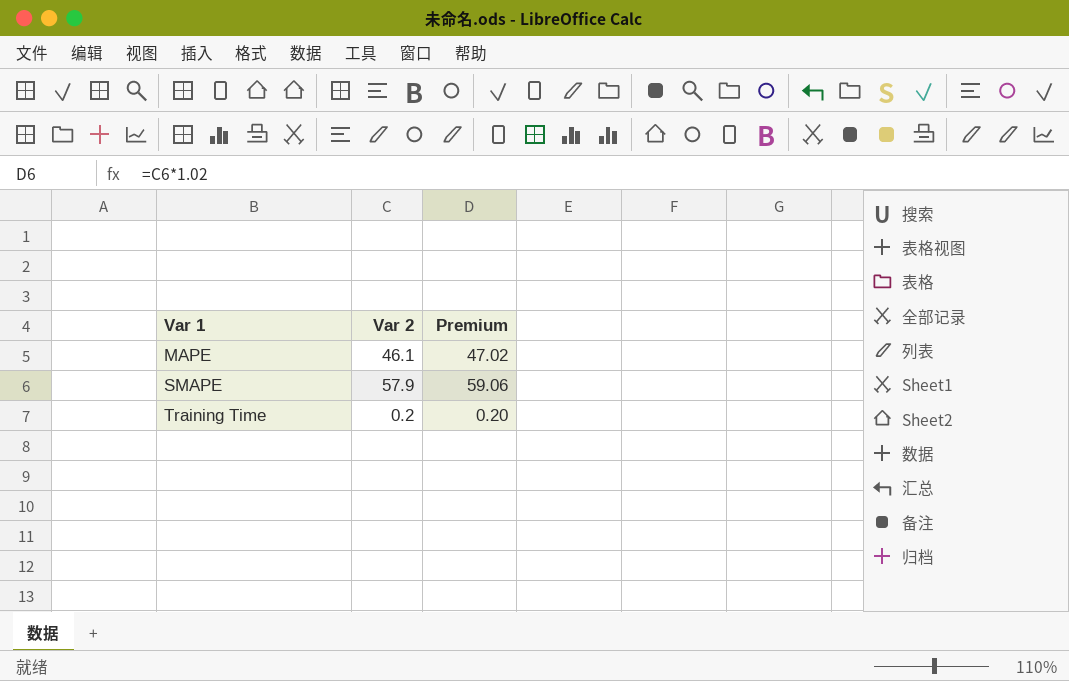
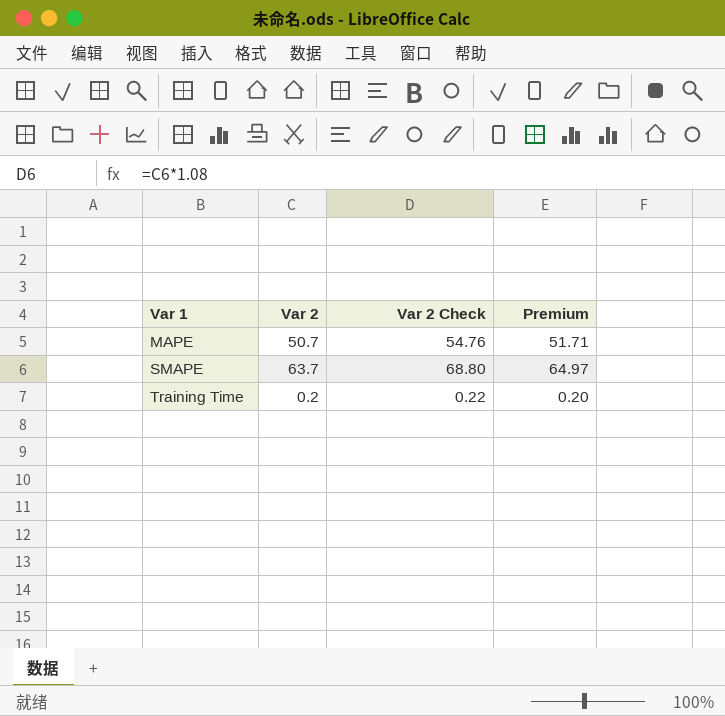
column Var 2 Check | formula: none -> [Var 2] * 1.08
MAPE | Var 2: 46.1 -> 50.7
MAPE | Premium: 47.02 -> 51.71
SMAPE | Var 2: 57.9 -> 63.7
SMAPE | Premium: 59.06 -> 64.97

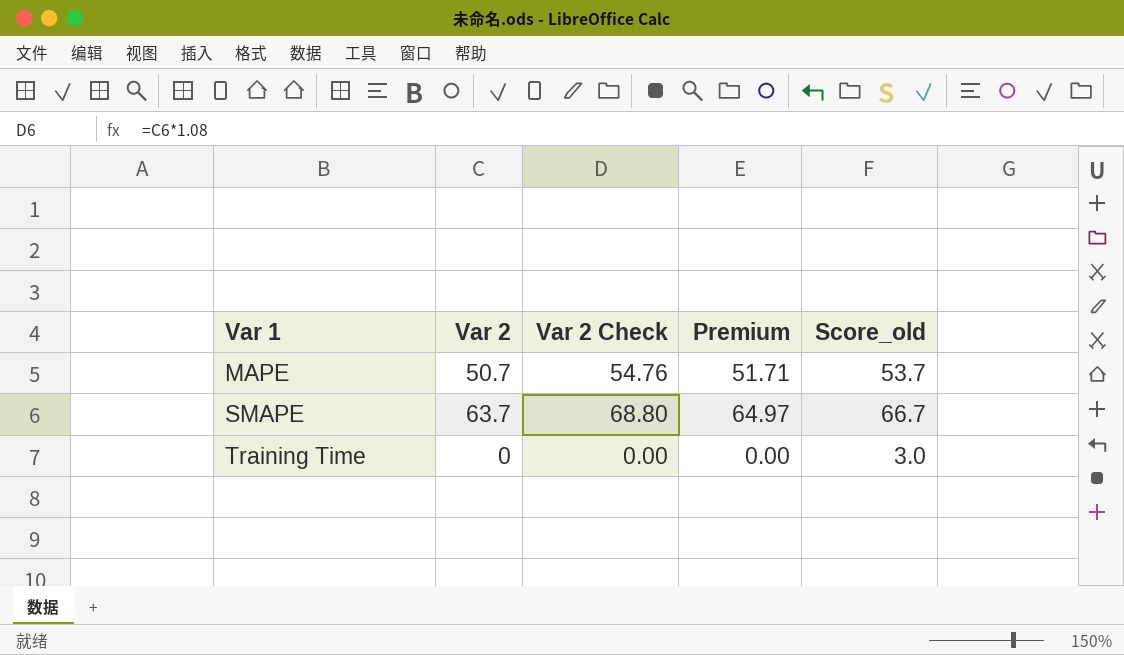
column Score_old | formula: none -> [Var 2] + 3
Training Time | Var 2: 0.2 -> 0
Training Time | Var 2 Check: 0.22 -> 0.00
Training Time | Premium: 0.20 -> 0.00

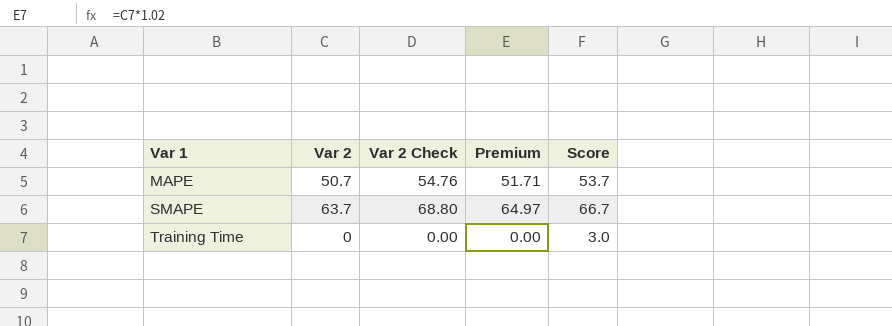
column name: Score_old -> Score

